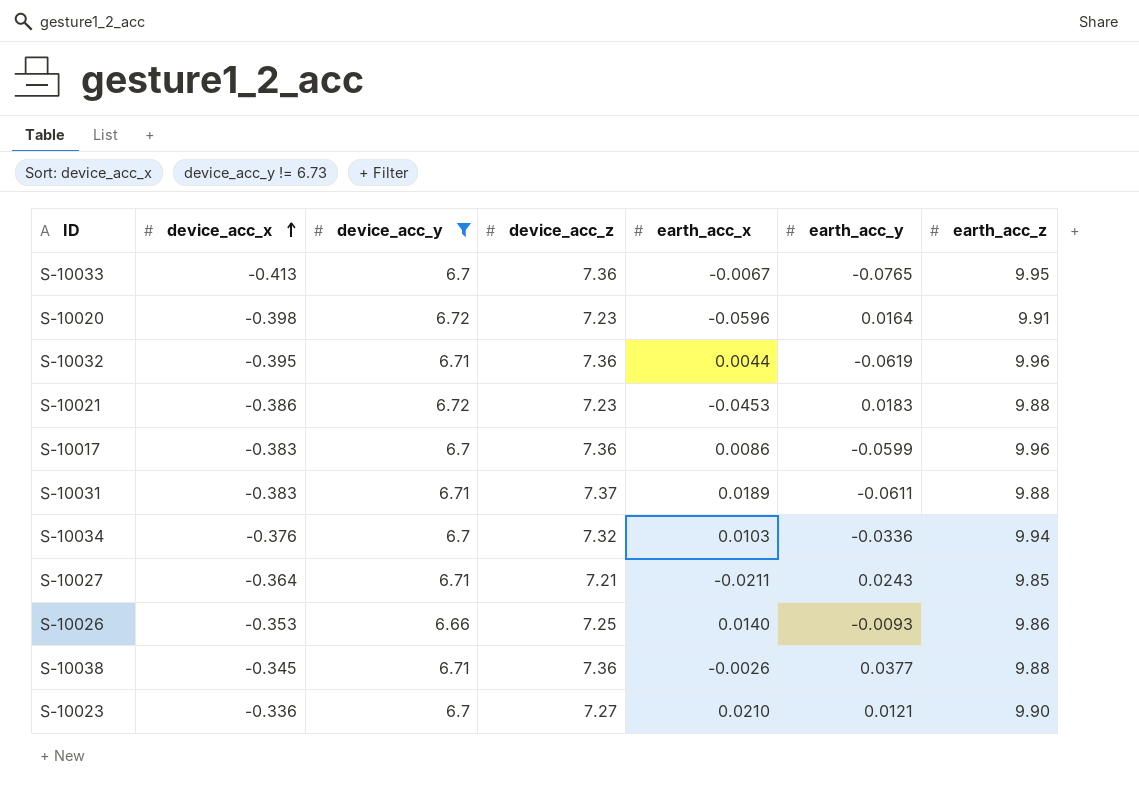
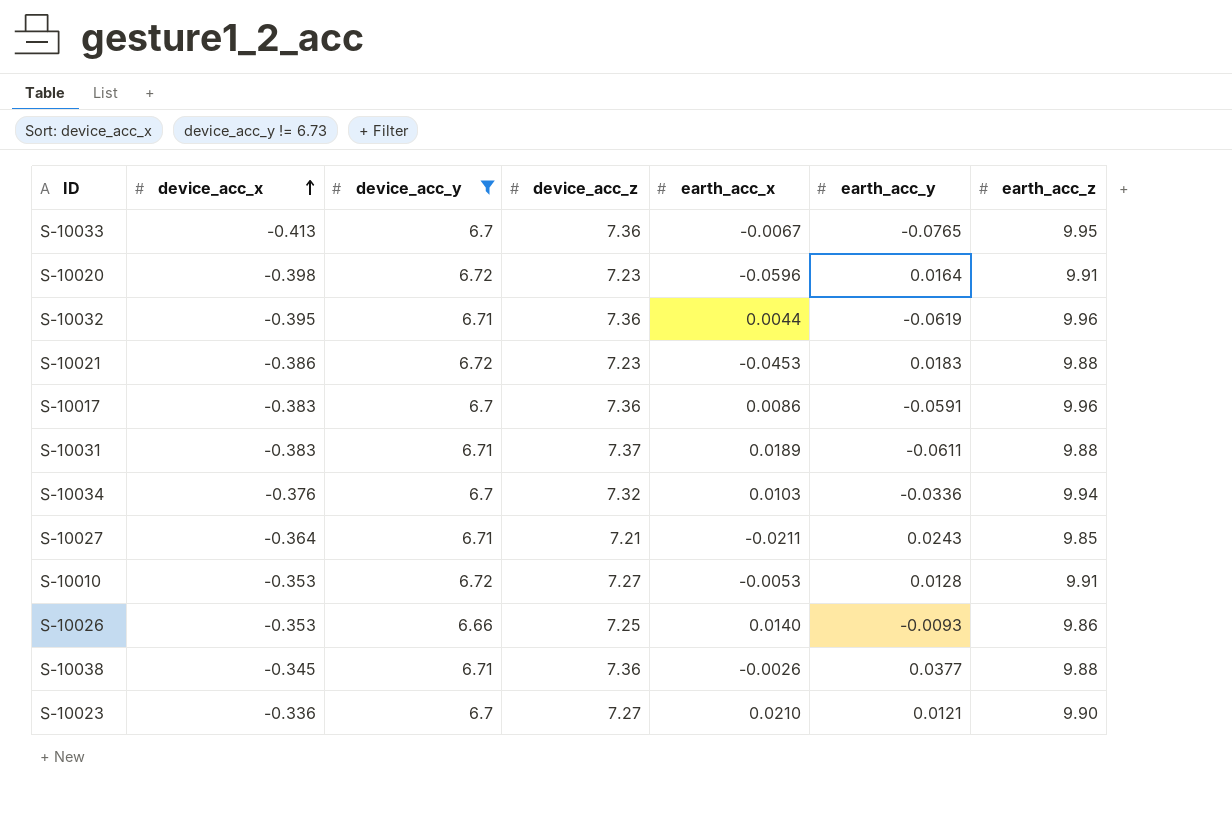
S-10017 | earth_acc_y: -0.0599 -> -0.0591
row S-10010: none -> -0.353 | 6.72 | 7.27 | -0.0053 | 0.0128 | 9.91

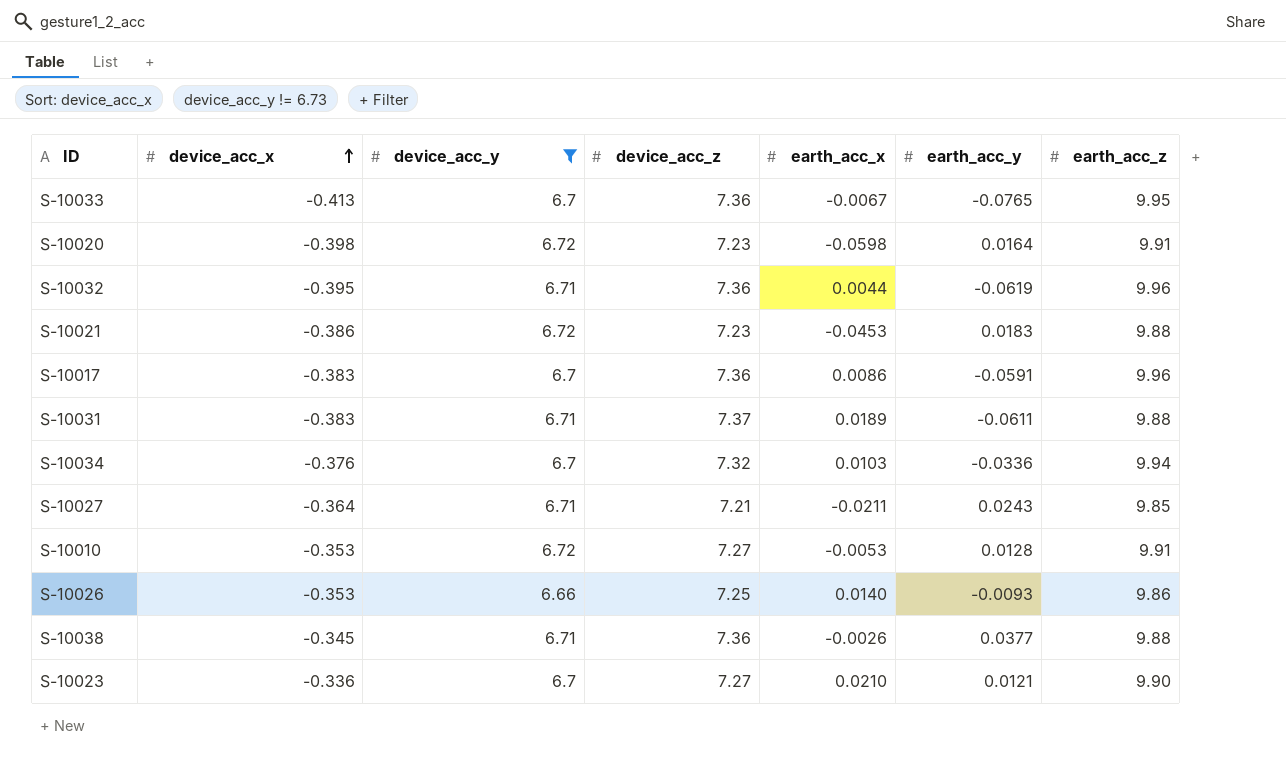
S-10020 | earth_acc_x: -0.0596 -> -0.0598

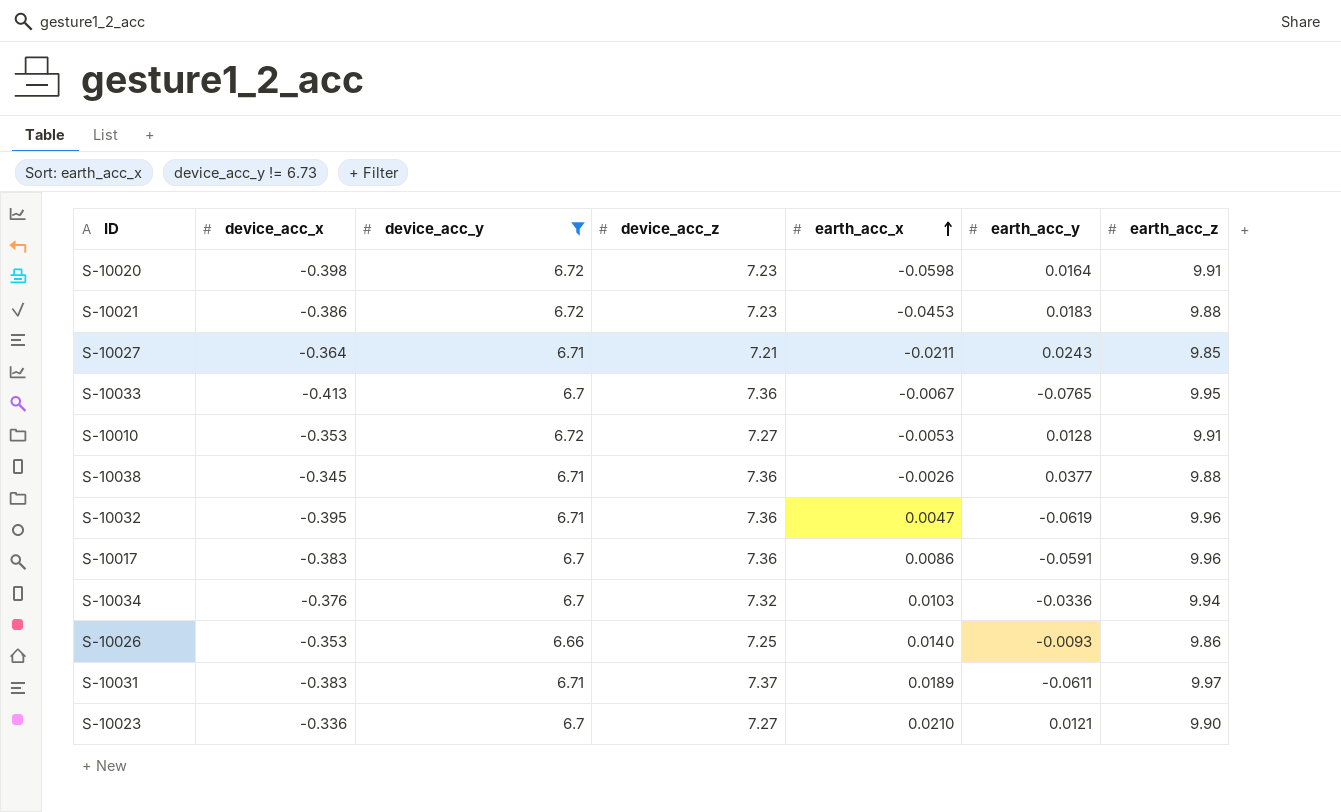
row order: device_acc_x ascending -> earth_acc_x ascending
S-10032 | earth_acc_x: 0.0044 -> 0.0047
S-10031 | earth_acc_z: 9.88 -> 9.97

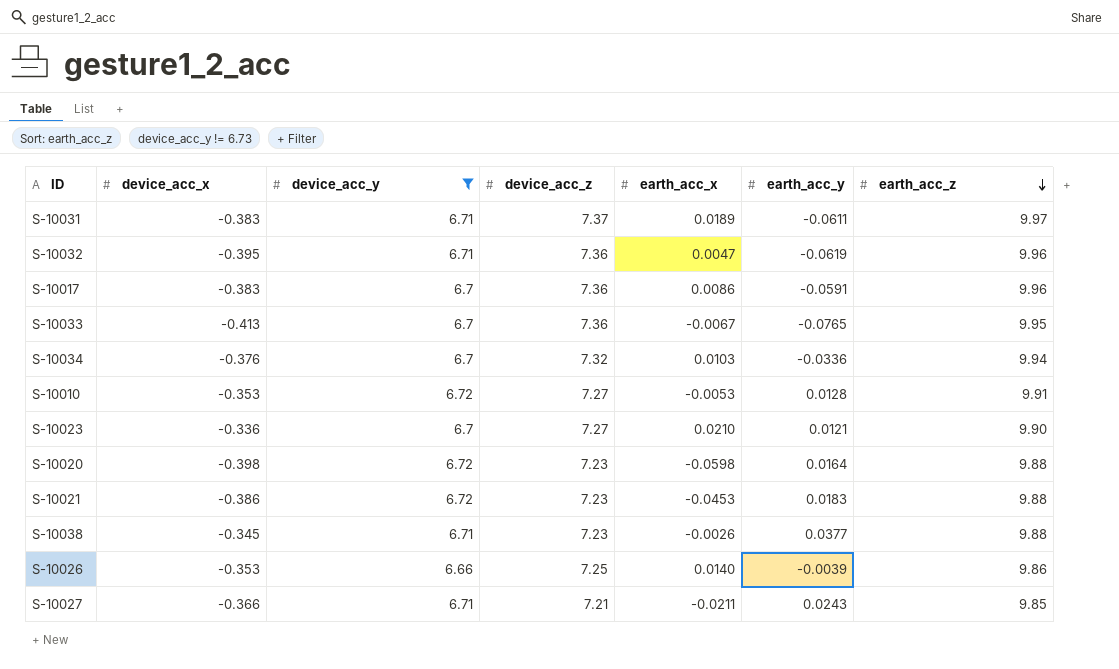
row order: earth_acc_x ascending -> earth_acc_z descending
S-10020 | earth_acc_z: 9.91 -> 9.88
S-10038 | device_acc_z: 7.36 -> 7.23
S-10026 | earth_acc_y: -0.0093 -> -0.0039
S-10027 | device_acc_x: -0.364 -> -0.366

